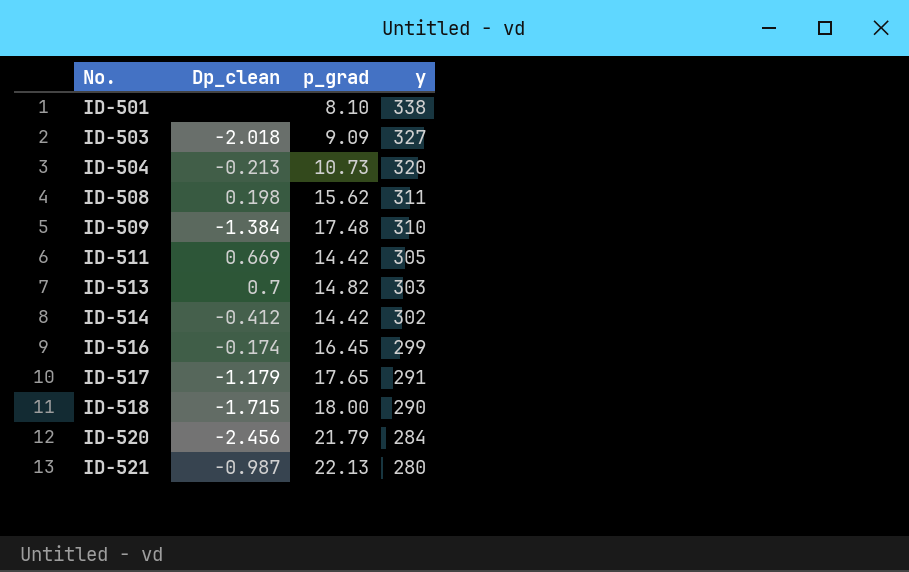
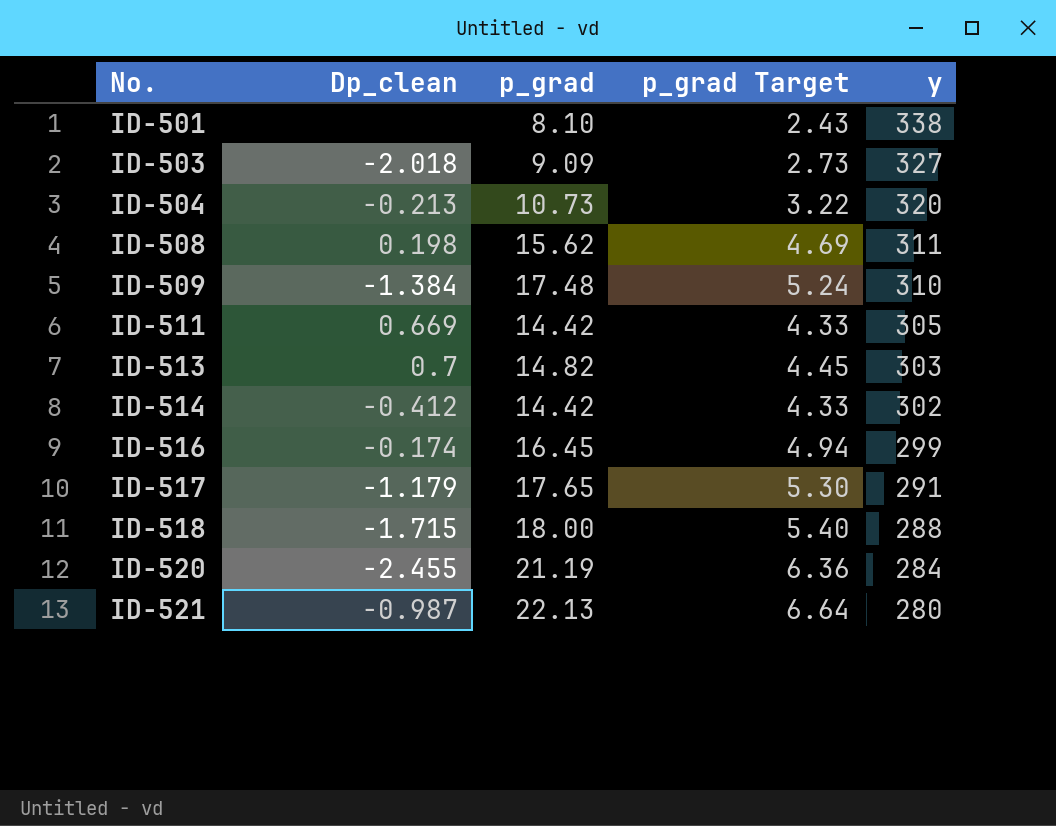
column p_grad Target | formula: none -> [p_grad] * 0.3
ID-518 | y: 290 -> 288
ID-520 | Dp_clean: -2.456 -> -2.455
ID-520 | p_grad: 21.79 -> 21.19

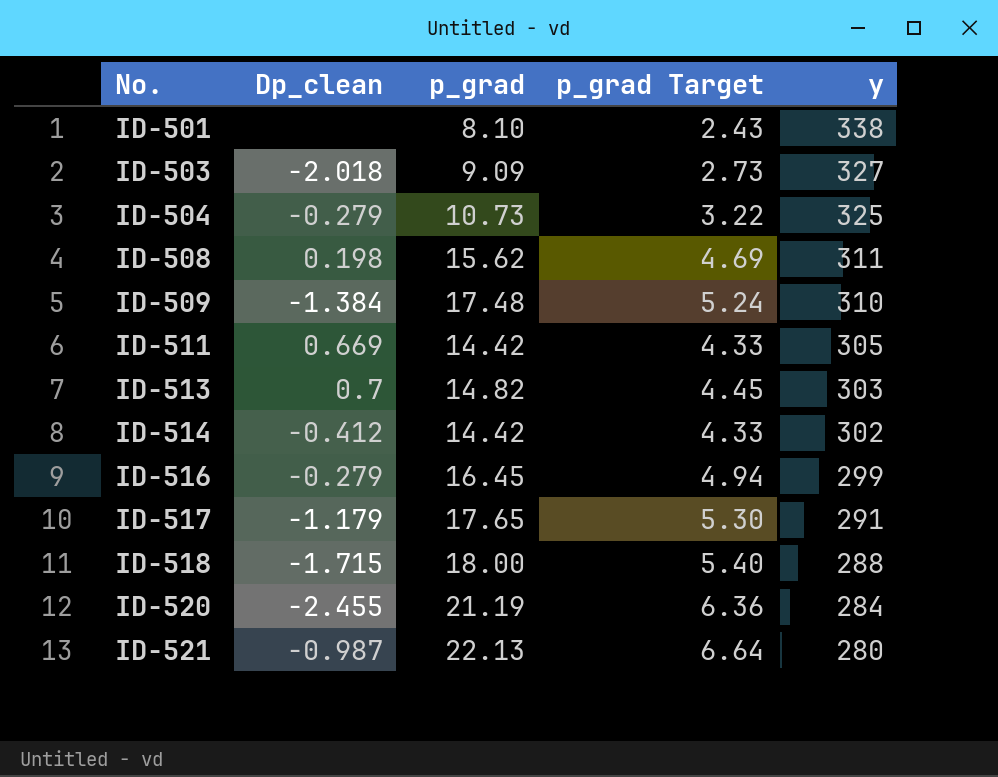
ID-504 | Dp_clean: -0.213 -> -0.279
ID-504 | y: 320 -> 325
ID-516 | Dp_clean: -0.174 -> -0.279

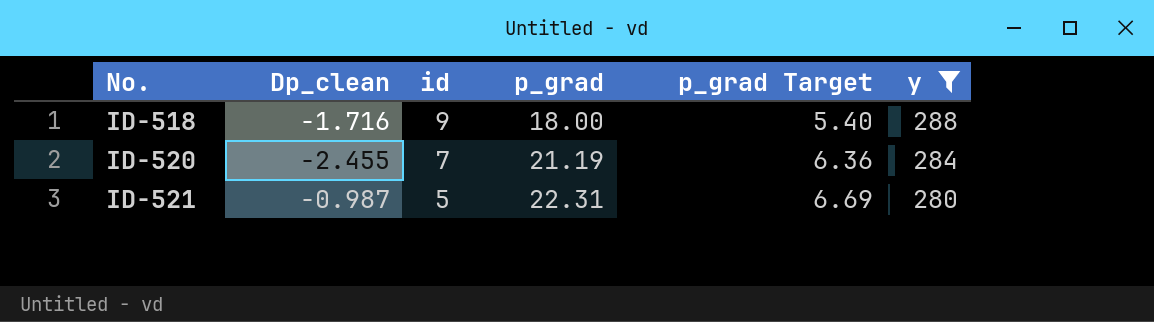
filter: none -> y <= 288
column id | position: none -> 3
ID-518 | Dp_clean: -1.715 -> -1.716
ID-521 | p_grad: 22.13 -> 22.31
ID-521 | p_grad Target: 6.64 -> 6.69

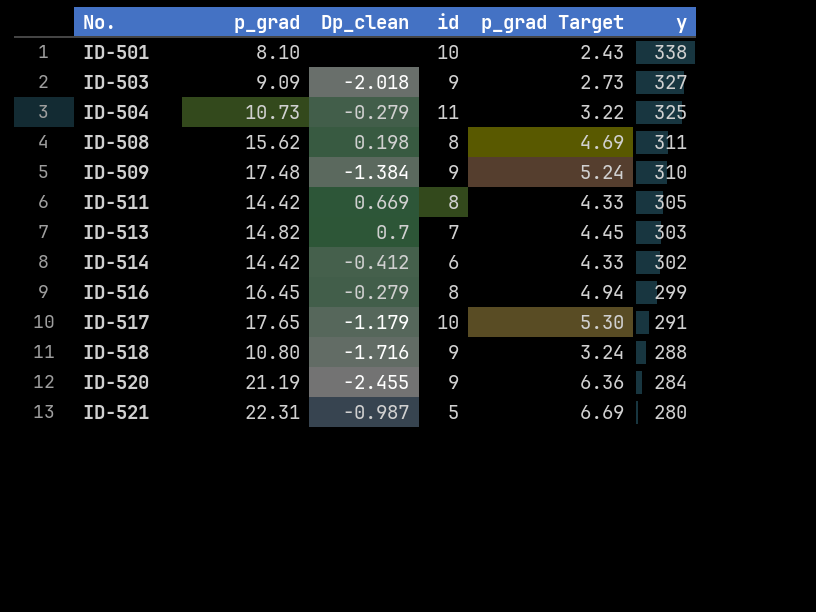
filter: y <= 288 -> none
column p_grad | position: 4 -> 2
ID-518 | p_grad: 18.00 -> 10.80
ID-518 | p_grad Target: 5.40 -> 3.24
ID-520 | id: 7 -> 9

